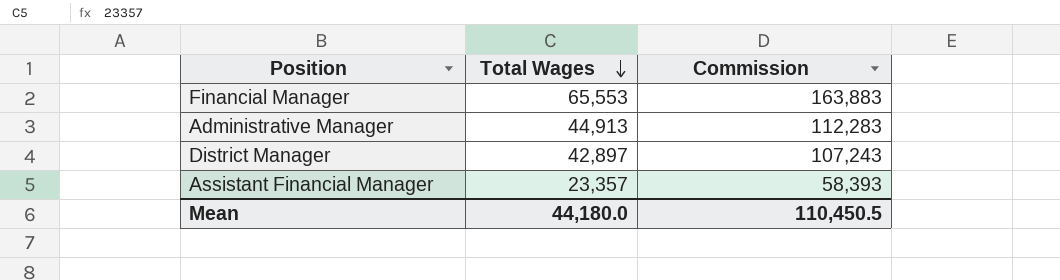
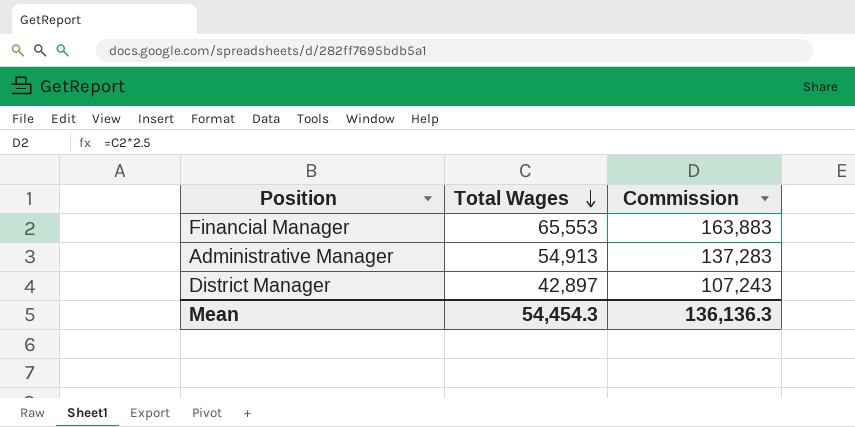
row Assistant Financial Manager: 23,357 | 58,393 -> none
Administrative Manager | Total Wages: 44,913 -> 54,913
Administrative Manager | Commission: 112,283 -> 137,283
Mean | Total Wages: 44,180.0 -> 54,454.3
Mean | Commission: 110,450.5 -> 136,136.3

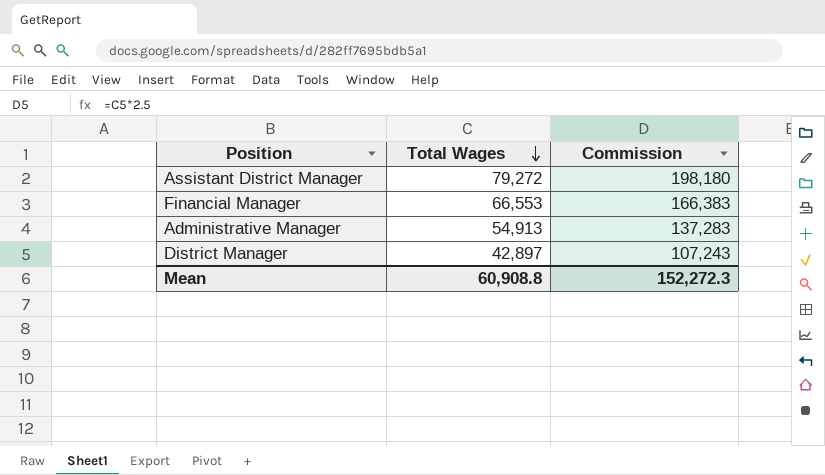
row Assistant District Manager: none -> 79,272 | 198,180
Financial Manager | Total Wages: 65,553 -> 66,553
Financial Manager | Commission: 163,883 -> 166,383
Mean | Total Wages: 54,454.3 -> 60,908.8
Mean | Commission: 136,136.3 -> 152,272.3

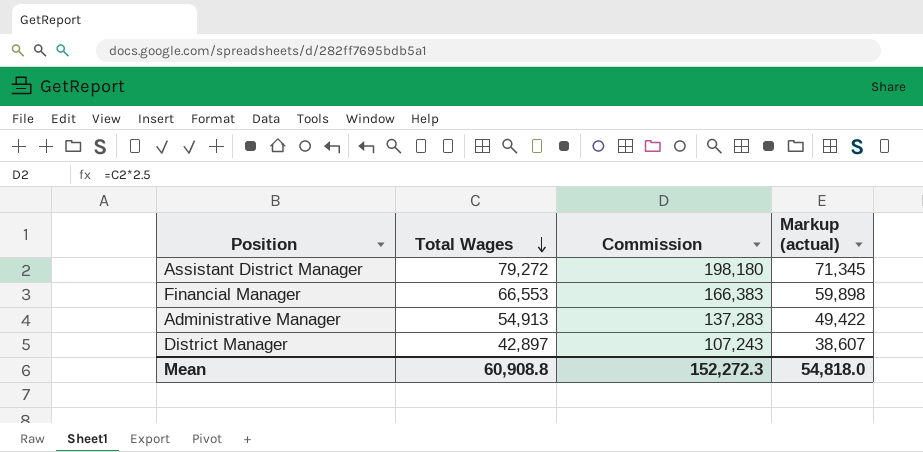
column Markup (actual) | formula: none -> [Total Wages] * 0.9

